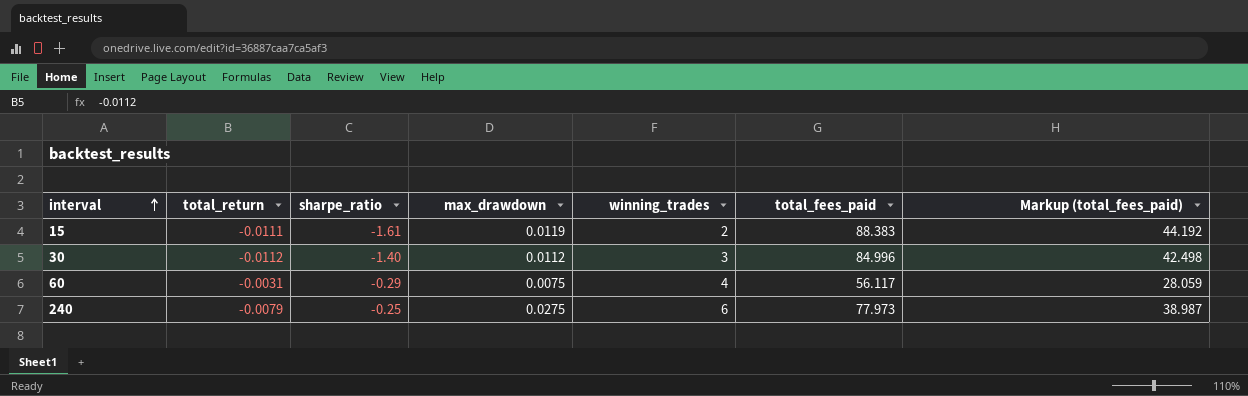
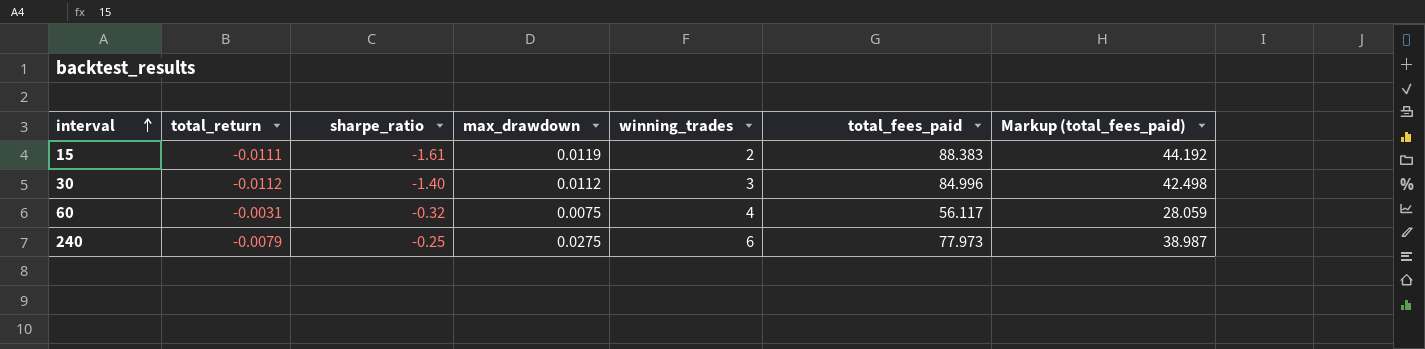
60 | sharpe_ratio: -0.29 -> -0.32

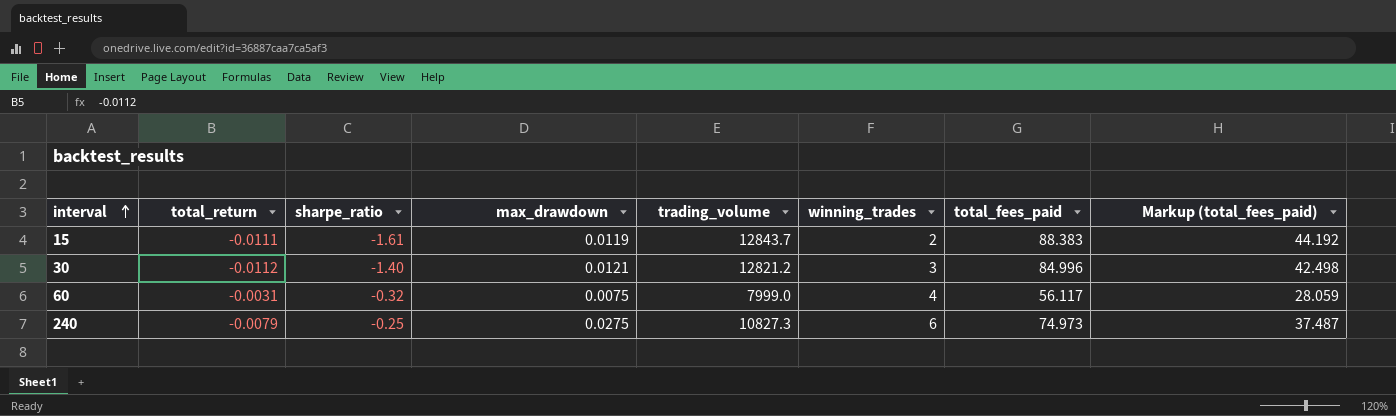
column trading_volume | position: none -> 5
30 | max_drawdown: 0.0112 -> 0.0121
240 | total_fees_paid: 77.973 -> 74.973
240 | Markup (total_fees_paid): 38.987 -> 37.487

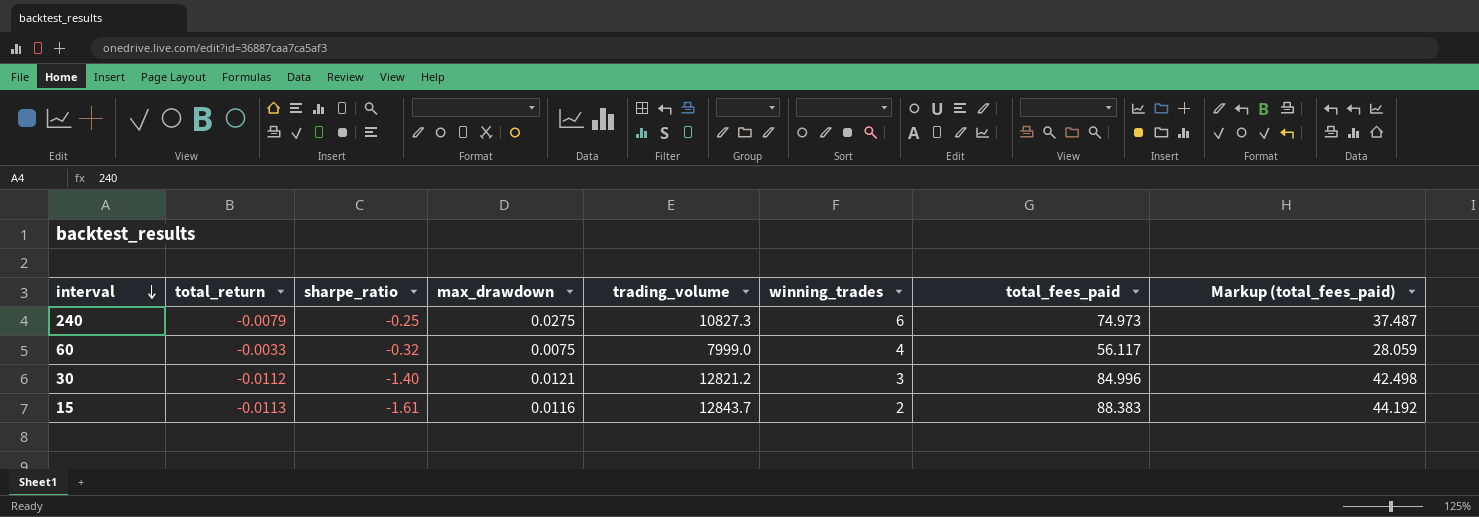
row order: interval ascending -> interval descending
60 | total_return: -0.0031 -> -0.0033
15 | total_return: -0.0111 -> -0.0113
15 | max_drawdown: 0.0119 -> 0.0116

